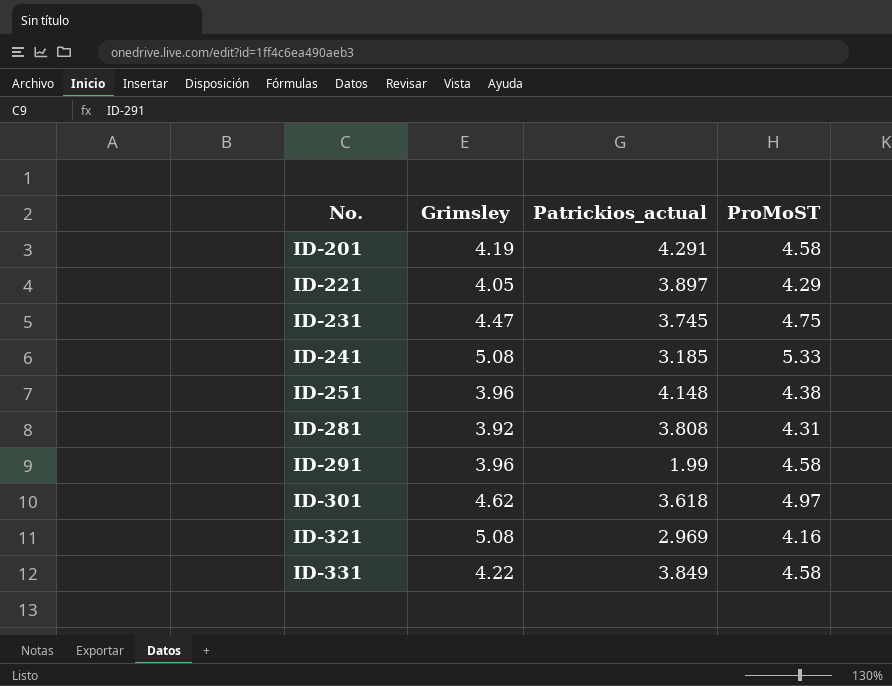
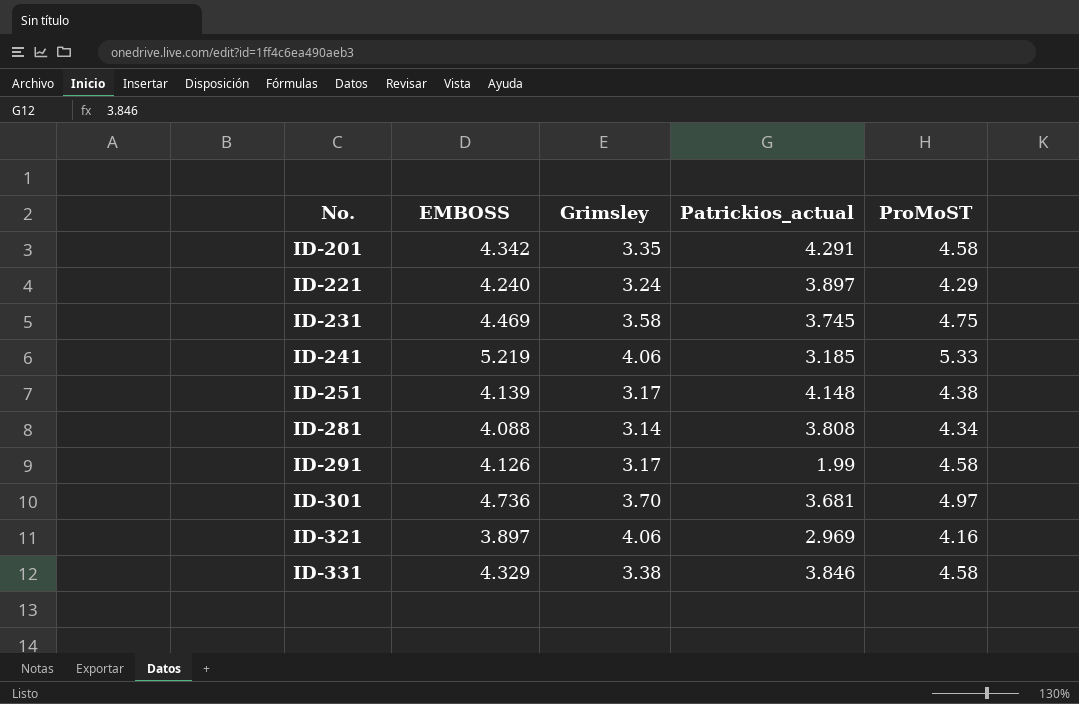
column EMBOSS | position: none -> 2
ID-201 | Grimsley: 4.19 -> 3.35
ID-221 | Grimsley: 4.05 -> 3.24
ID-231 | Grimsley: 4.47 -> 3.58
ID-241 | Grimsley: 5.08 -> 4.06
ID-251 | Grimsley: 3.96 -> 3.17
ID-281 | Grimsley: 3.92 -> 3.14
ID-281 | ProMoST: 4.31 -> 4.34
ID-291 | Grimsley: 3.96 -> 3.17
ID-301 | Grimsley: 4.62 -> 3.70
ID-301 | Patrickios_actual: 3.618 -> 3.681
ID-321 | Grimsley: 5.08 -> 4.06
ID-331 | Grimsley: 4.22 -> 3.38
ID-331 | Patrickios_actual: 3.849 -> 3.846

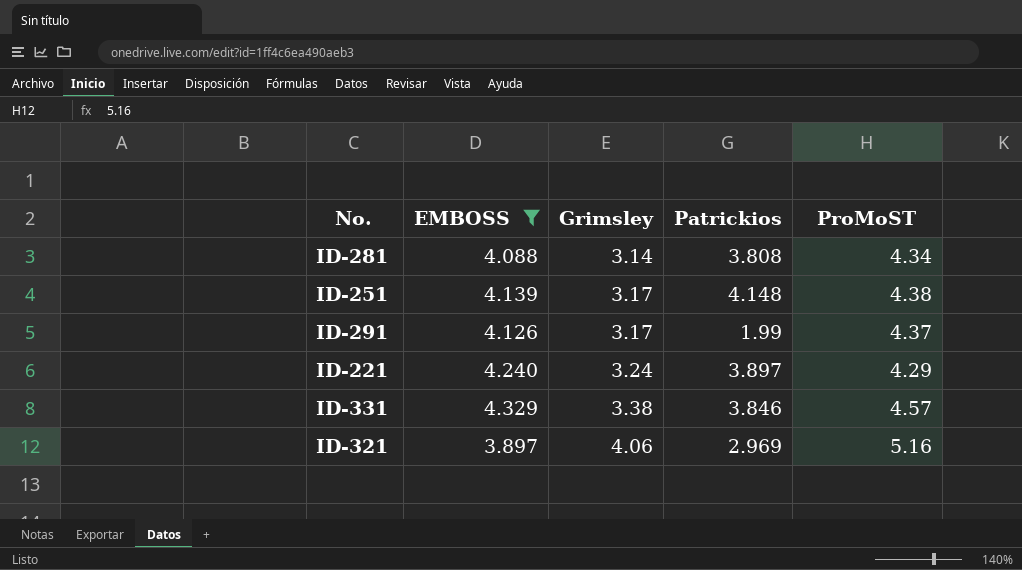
filter: none -> EMBOSS <= 4.329
row order: No. ascending -> Grimsley ascending
column name: Patrickios_actual -> Patrickios
ID-291 | ProMoST: 4.58 -> 4.37
ID-331 | ProMoST: 4.58 -> 4.57
ID-321 | ProMoST: 4.16 -> 5.16

